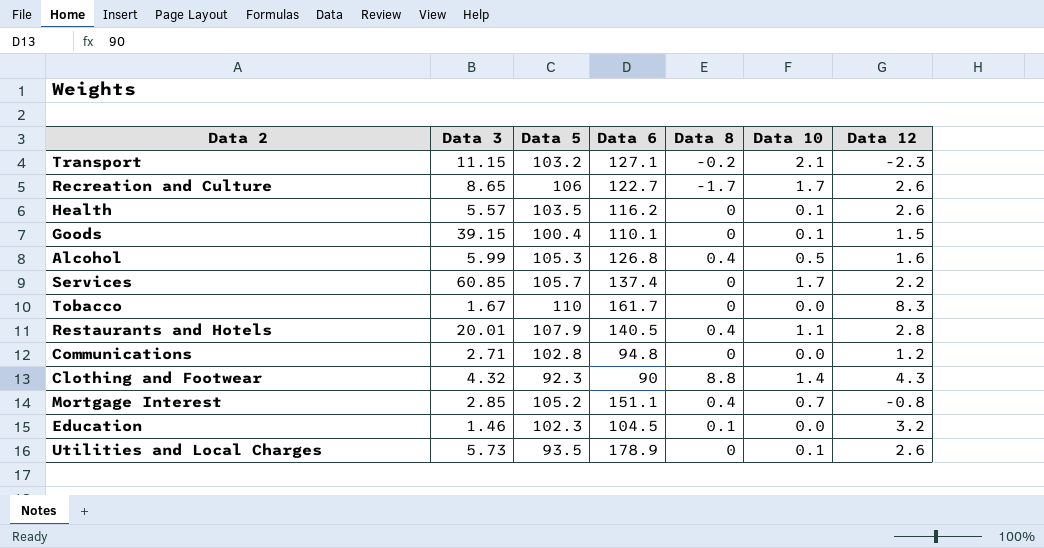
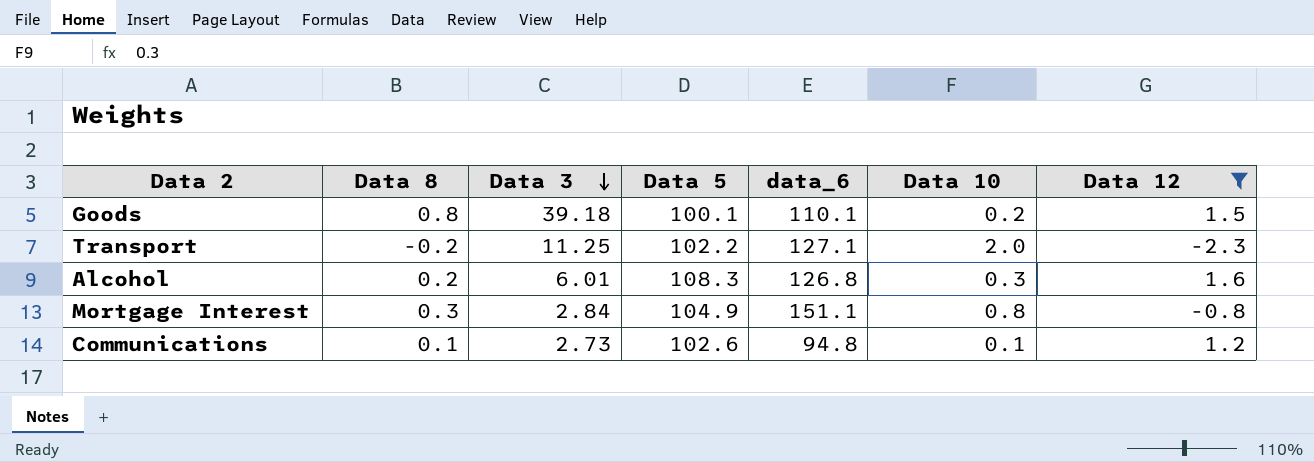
filter: none -> Data 12 <= 1.6
row order: none -> Data 3 descending
column Data 8 | position: 5 -> 2
column name: Data 6 -> data_6
Goods | Data 8: 0 -> 0.8
Goods | Data 3: 39.15 -> 39.18
Goods | Data 5: 100.4 -> 100.1
Goods | Data 10: 0.1 -> 0.2
Transport | Data 3: 11.15 -> 11.25
Transport | Data 5: 103.2 -> 102.2
Transport | Data 10: 2.1 -> 2.0
Alcohol | Data 8: 0.4 -> 0.2
Alcohol | Data 3: 5.99 -> 6.01
Alcohol | Data 5: 105.3 -> 108.3
Alcohol | Data 10: 0.5 -> 0.3
Mortgage Interest | Data 8: 0.4 -> 0.3
Mortgage Interest | Data 3: 2.85 -> 2.84
Mortgage Interest | Data 5: 105.2 -> 104.9
Mortgage Interest | Data 10: 0.7 -> 0.8
Communications | Data 8: 0 -> 0.1
Communications | Data 3: 2.71 -> 2.73
Communications | Data 5: 102.8 -> 102.6
Communications | Data 10: 0.0 -> 0.1

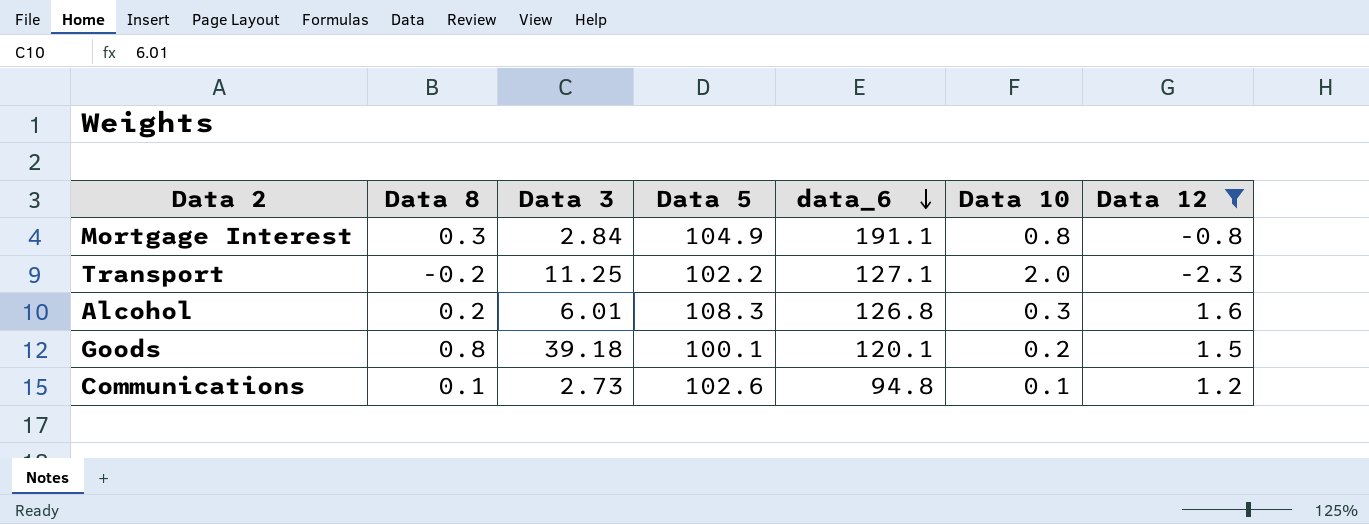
row order: Data 3 descending -> data_6 descending
Mortgage Interest | data_6: 151.1 -> 191.1
Goods | data_6: 110.1 -> 120.1

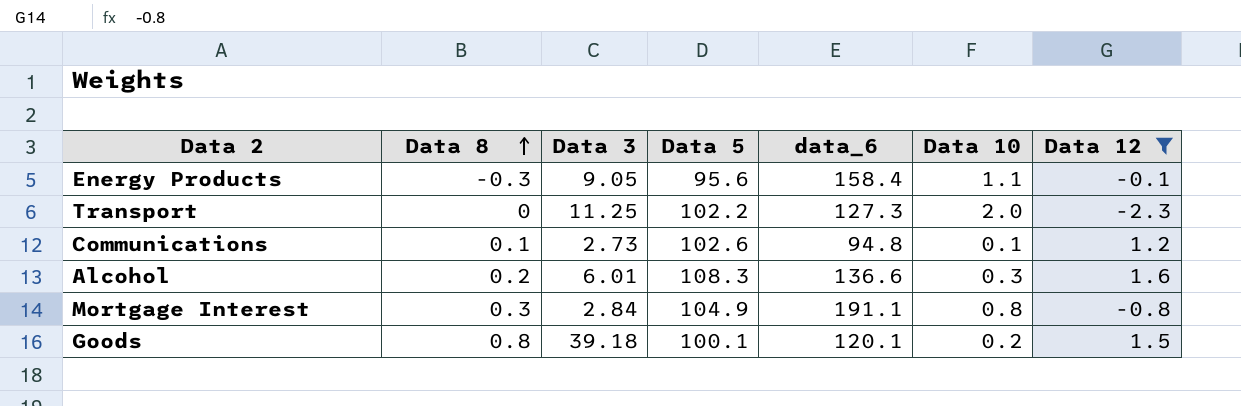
row order: data_6 descending -> Data 8 ascending
row Energy Products: none -> -0.3 | 9.05 | 95.6 | 158.4 | 1.1 | -0.1
Transport | Data 8: -0.2 -> 0
Transport | data_6: 127.1 -> 127.3
Alcohol | data_6: 126.8 -> 136.6

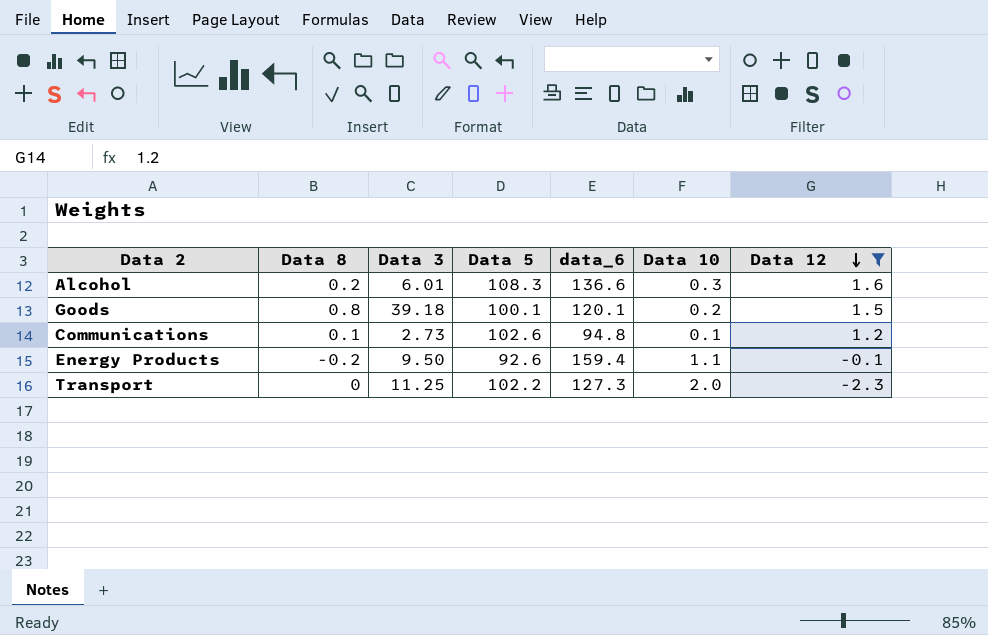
row order: Data 8 ascending -> Data 12 descending
row Mortgage Interest: 0.3 | 2.84 | 104.9 | 191.1 | 0.8 | -0.8 -> none
Energy Products | Data 8: -0.3 -> -0.2
Energy Products | Data 3: 9.05 -> 9.50
Energy Products | Data 5: 95.6 -> 92.6
Energy Products | data_6: 158.4 -> 159.4

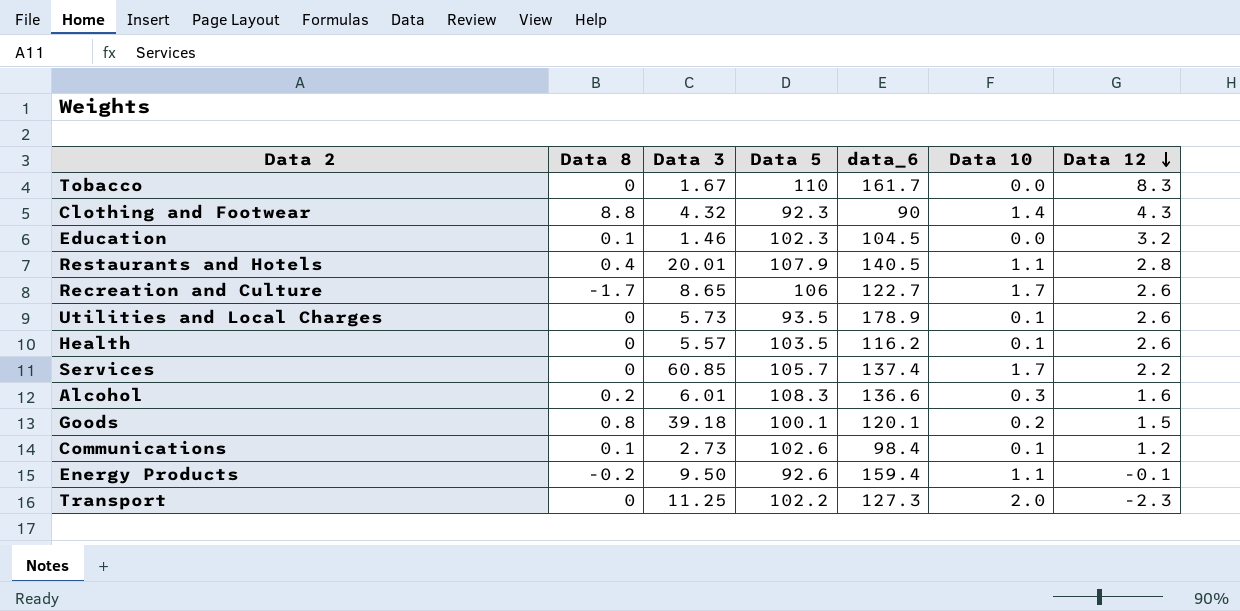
filter: Data 12 <= 1.6 -> none
Communications | data_6: 94.8 -> 98.4

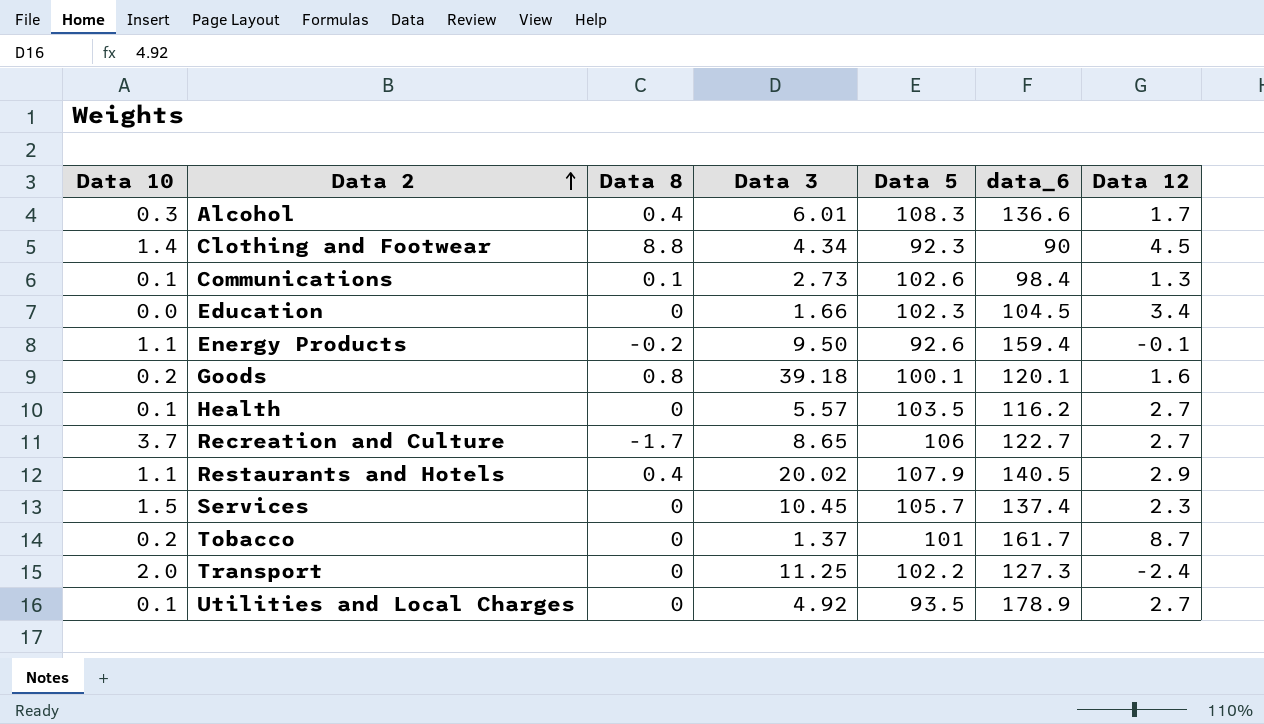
row order: Data 12 descending -> Data 2 ascending
column Data 10 | position: 6 -> 1
Alcohol | Data 8: 0.2 -> 0.4
Alcohol | Data 12: 1.6 -> 1.7
Clothing and Footwear | Data 3: 4.32 -> 4.34
Clothing and Footwear | Data 12: 4.3 -> 4.5
Communications | Data 12: 1.2 -> 1.3
Education | Data 8: 0.1 -> 0
Education | Data 3: 1.46 -> 1.66
Education | Data 12: 3.2 -> 3.4
Goods | Data 12: 1.5 -> 1.6
Health | Data 12: 2.6 -> 2.7
Recreation and Culture | Data 10: 1.7 -> 3.7
Recreation and Culture | Data 12: 2.6 -> 2.7
Restaurants and Hotels | Data 3: 20.01 -> 20.02
Restaurants and Hotels | Data 12: 2.8 -> 2.9
Services | Data 10: 1.7 -> 1.5
Services | Data 3: 60.85 -> 10.45
Services | Data 12: 2.2 -> 2.3
Tobacco | Data 10: 0.0 -> 0.2
Tobacco | Data 3: 1.67 -> 1.37
Tobacco | Data 5: 110 -> 101
Tobacco | Data 12: 8.3 -> 8.7
Transport | Data 12: -2.3 -> -2.4
Utilities and Local Charges | Data 3: 5.73 -> 4.92
Utilities and Local Charges | Data 12: 2.6 -> 2.7

